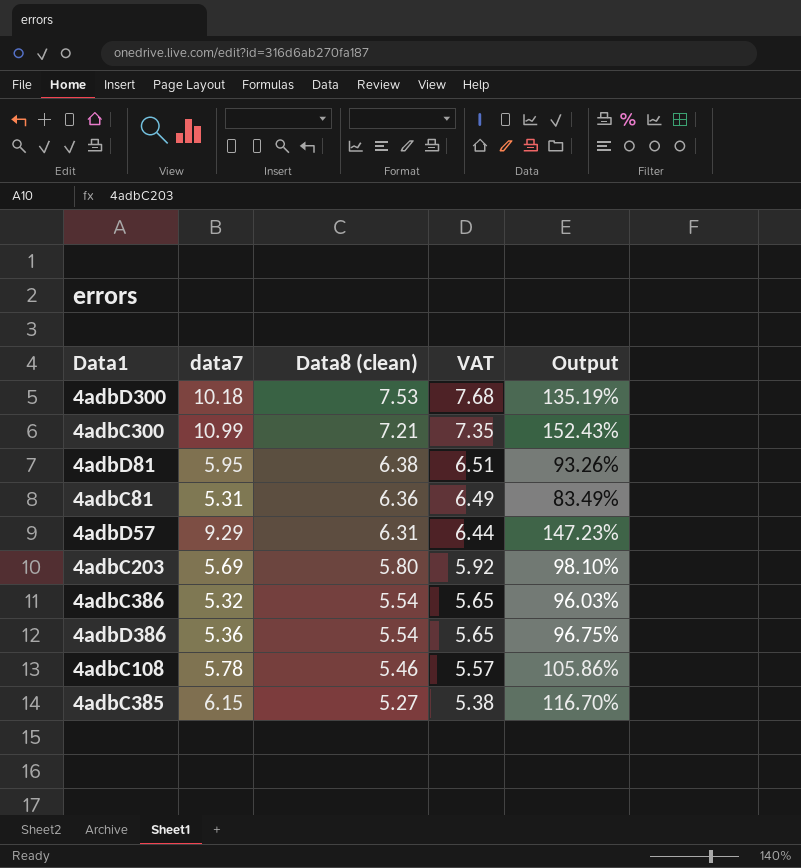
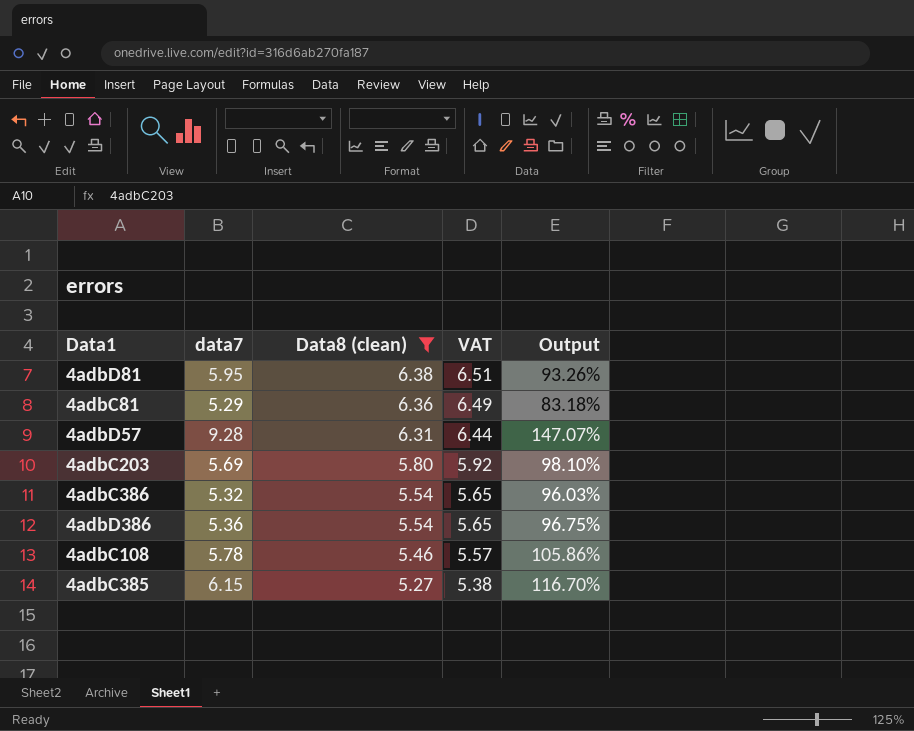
filter: none -> Data8 (clean) <= 6.38
4adbC81 | data7: 5.31 -> 5.29
4adbC81 | Output: 83.49% -> 83.18%
4adbD57 | data7: 9.29 -> 9.28
4adbD57 | Output: 147.23% -> 147.07%

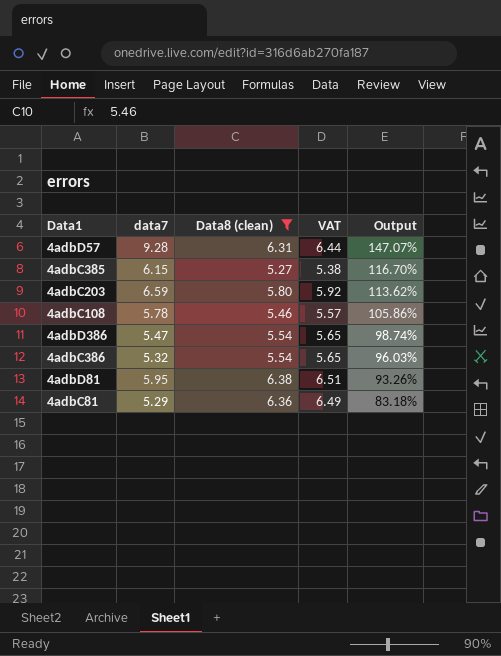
row order: Data8 (clean) descending -> Output descending
4adbC203 | data7: 5.69 -> 6.59
4adbC203 | Output: 98.10% -> 113.62%
4adbD386 | data7: 5.36 -> 5.47
4adbD386 | Output: 96.75% -> 98.74%

